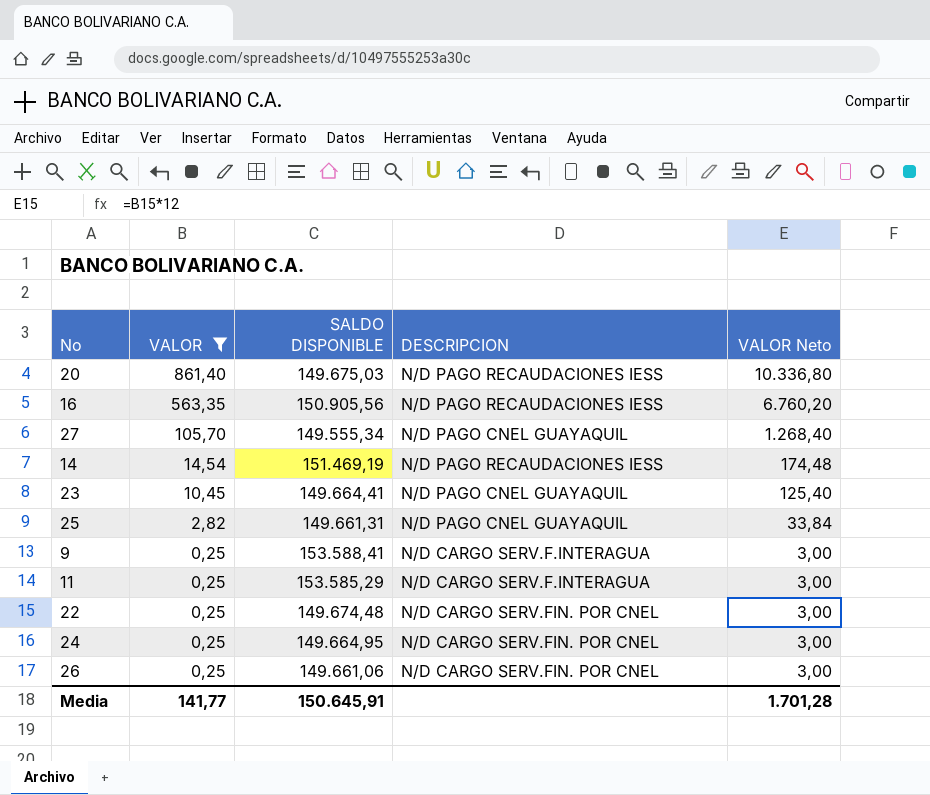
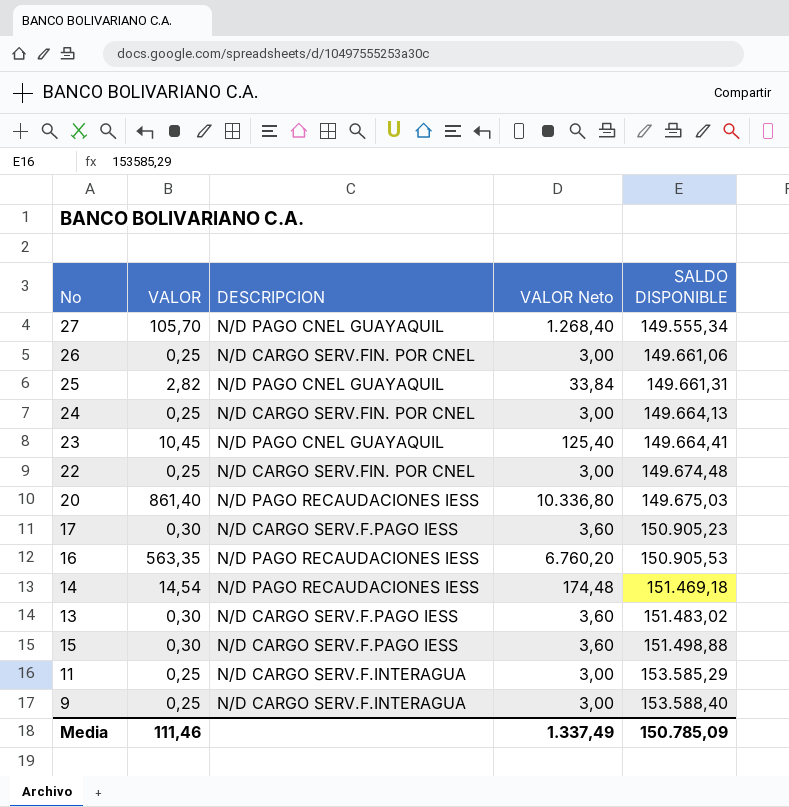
filter: VALOR != 0,30 -> none
row order: VALOR descending -> SALDO DISPONIBLE ascending
column SALDO DISPONIBLE | position: 3 -> 5
24 | SALDO DISPONIBLE: 149.664,95 -> 149.664,13
16 | SALDO DISPONIBLE: 150.905,56 -> 150.905,53
14 | SALDO DISPONIBLE: 151.469,19 -> 151.469,18
9 | SALDO DISPONIBLE: 153.588,41 -> 153.588,40
Media | VALOR: 141,77 -> 111,46
Media | VALOR Neto: 1.701,28 -> 1.337,49
Media | SALDO DISPONIBLE: 150.645,91 -> 150.785,09

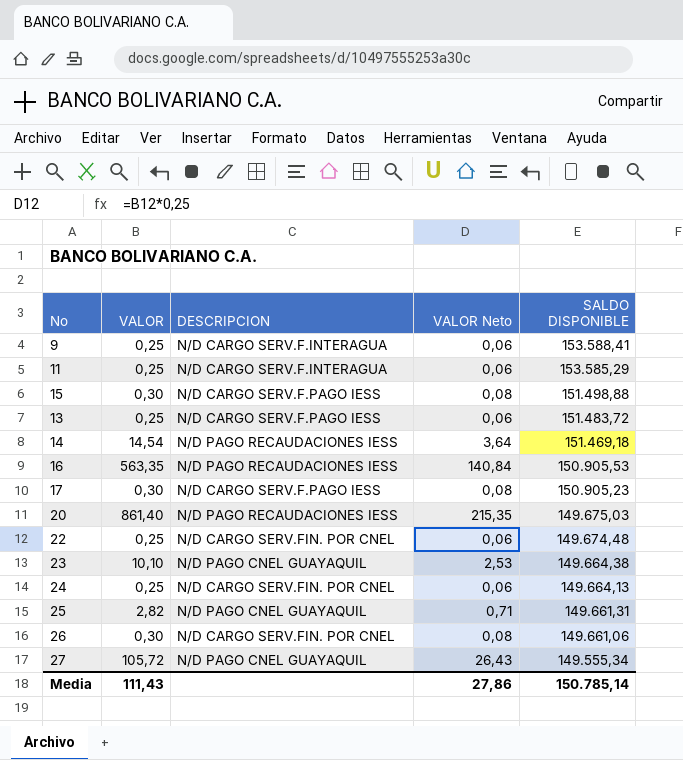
row order: SALDO DISPONIBLE ascending -> SALDO DISPONIBLE descending
column VALOR Neto | formula: [VALOR] * 12 -> [VALOR] * 0,25
9 | SALDO DISPONIBLE: 153.588,40 -> 153.588,41
13 | VALOR: 0,30 -> 0,25
13 | SALDO DISPONIBLE: 151.483,02 -> 151.483,72
23 | VALOR: 10,45 -> 10,10
23 | SALDO DISPONIBLE: 149.664,41 -> 149.664,38
26 | VALOR: 0,25 -> 0,30
27 | VALOR: 105,70 -> 105,72
Media | VALOR: 111,46 -> 111,43
Media | VALOR Neto: 1.337,49 -> 27,86
Media | SALDO DISPONIBLE: 150.785,09 -> 150.785,14

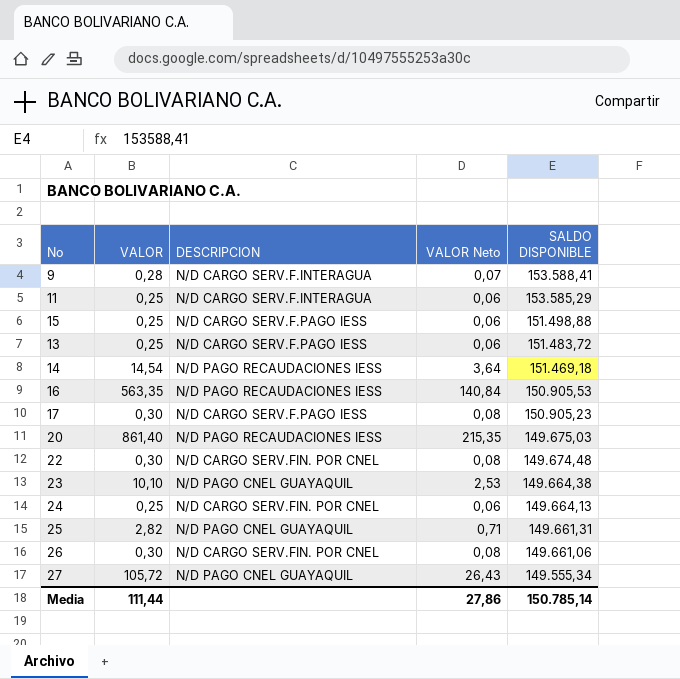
9 | VALOR: 0,25 -> 0,28
9 | VALOR Neto: 0,06 -> 0,07
15 | VALOR: 0,30 -> 0,25
15 | VALOR Neto: 0,08 -> 0,06
22 | VALOR: 0,25 -> 0,30
22 | VALOR Neto: 0,06 -> 0,08
Media | VALOR: 111,43 -> 111,44

